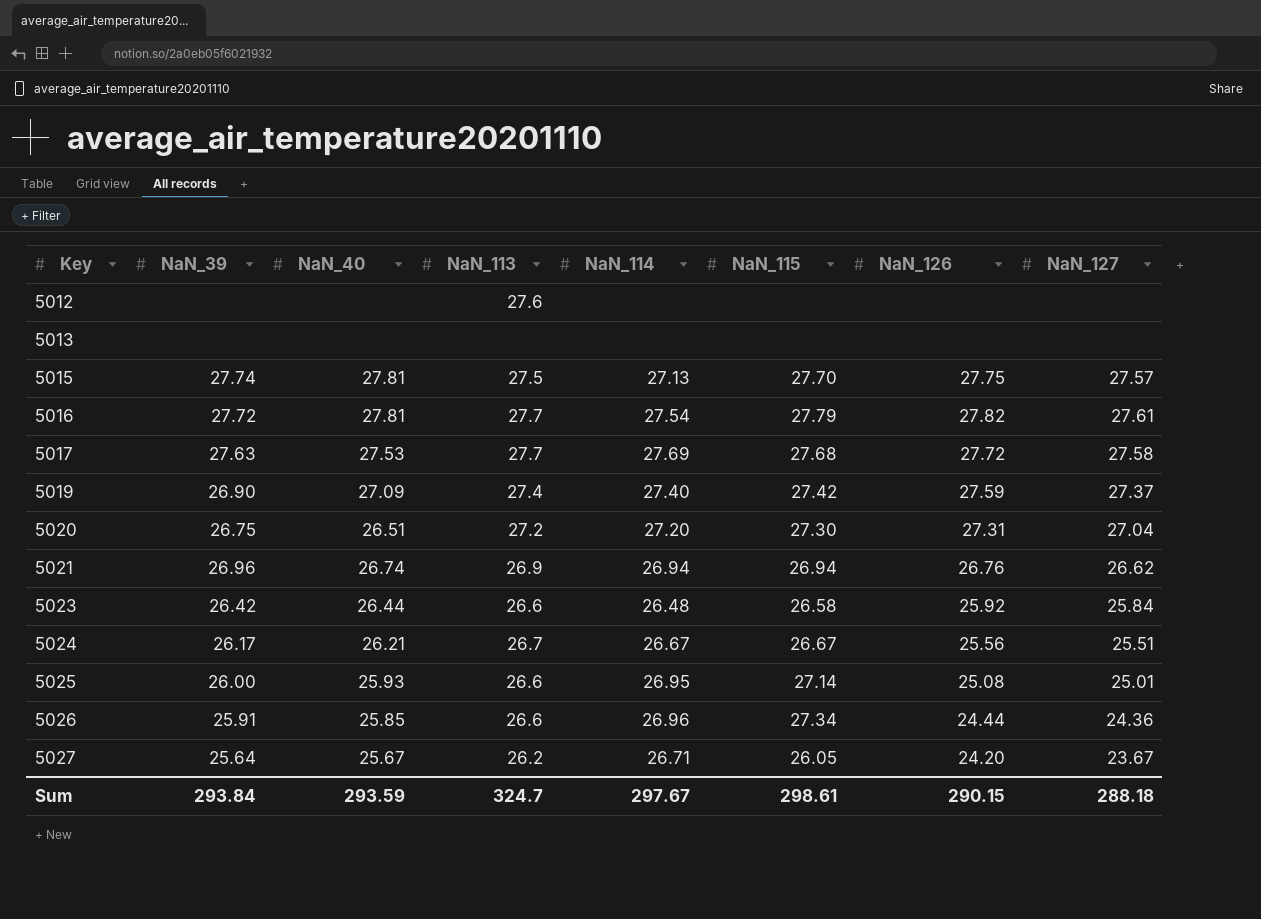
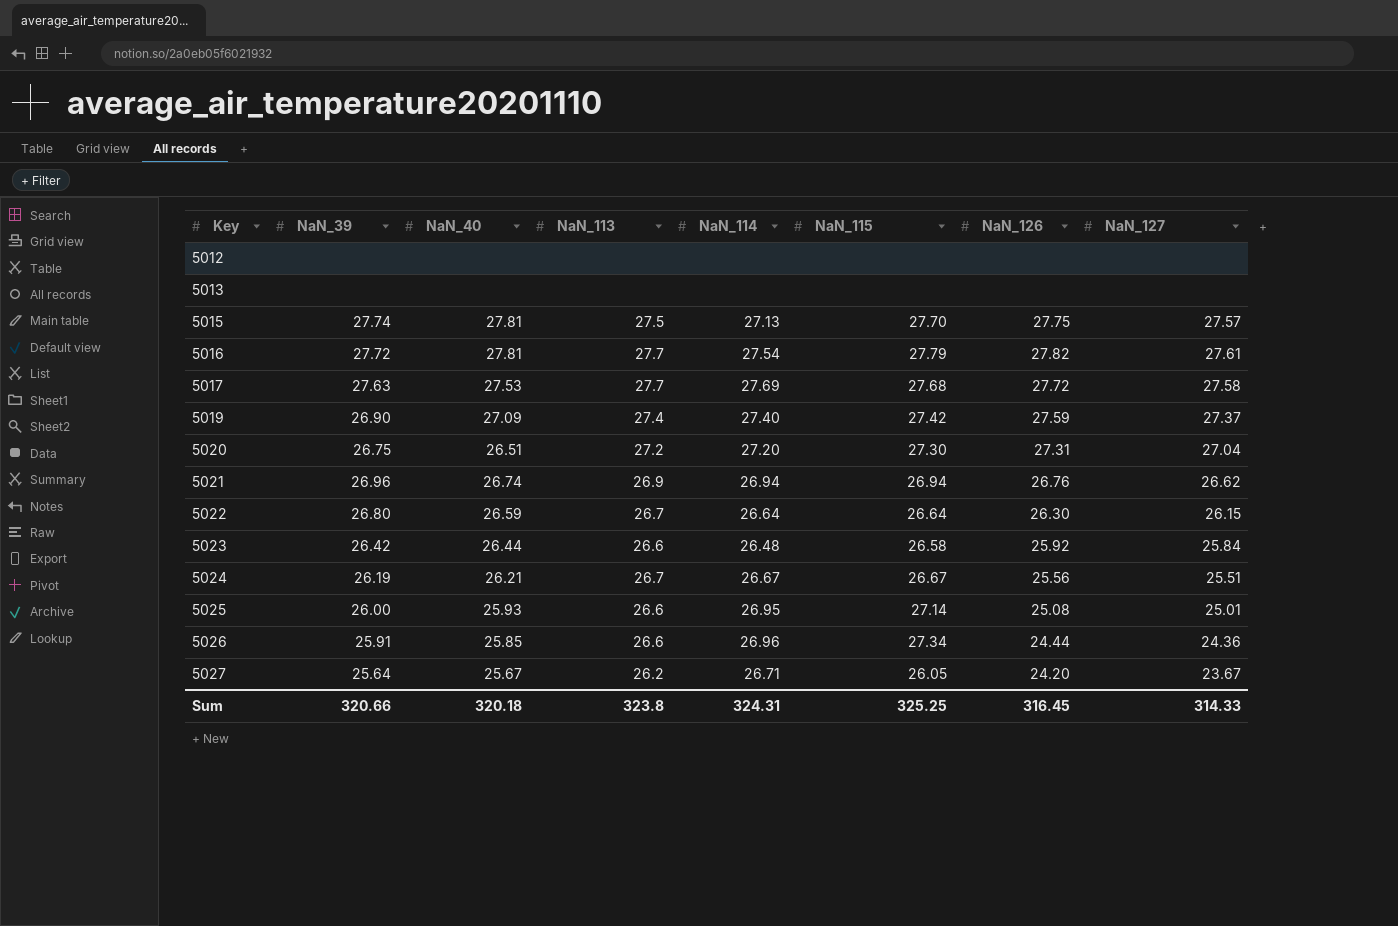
5012 | NaN_113: 27.6 -> none
row 5022: none -> 26.80 | 26.59 | 26.7 | 26.64 | 26.64 | 26.30 | 26.15
5024 | NaN_39: 26.17 -> 26.19
Sum | NaN_39: 293.84 -> 320.66
Sum | NaN_40: 293.59 -> 320.18
Sum | NaN_113: 324.7 -> 323.8
Sum | NaN_114: 297.67 -> 324.31
Sum | NaN_115: 298.61 -> 325.25
Sum | NaN_126: 290.15 -> 316.45
Sum | NaN_127: 288.18 -> 314.33

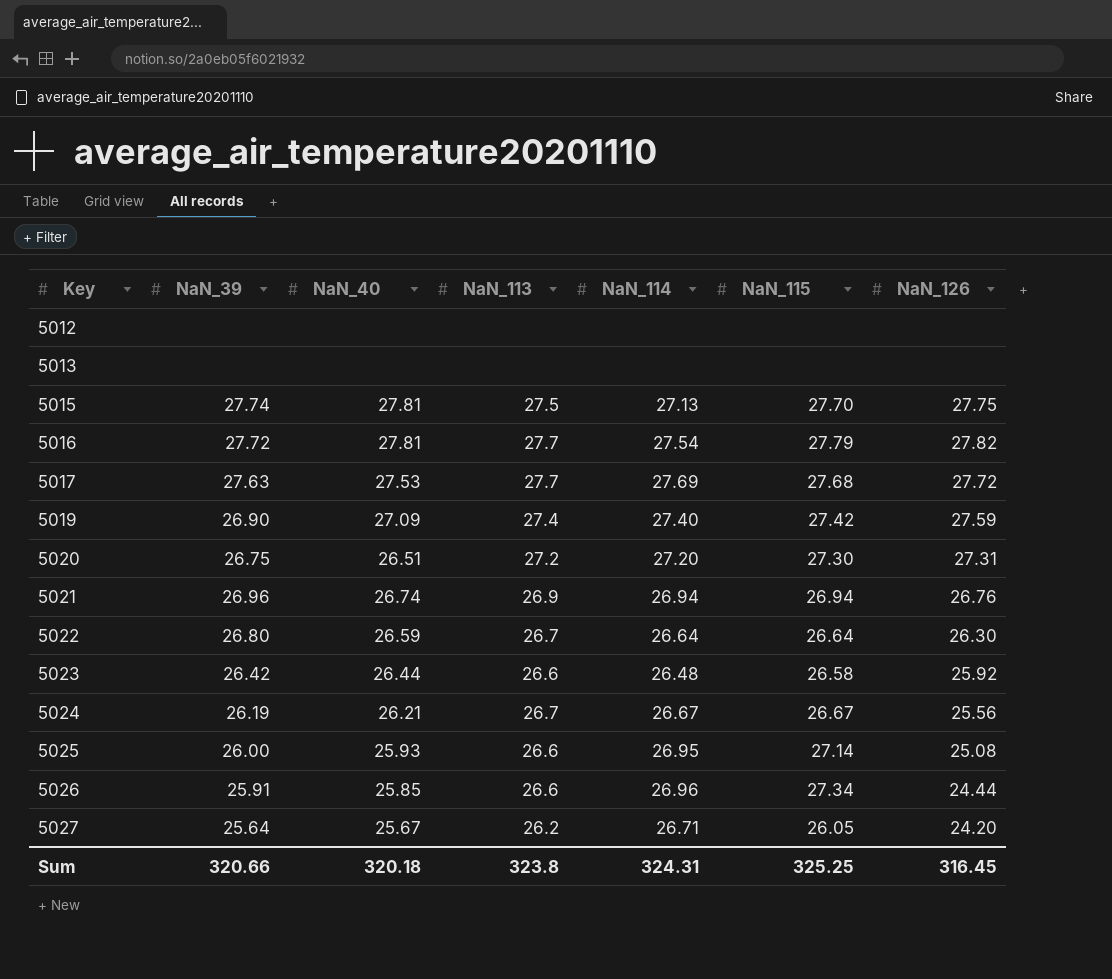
column NaN_127 | position: 8 -> none

